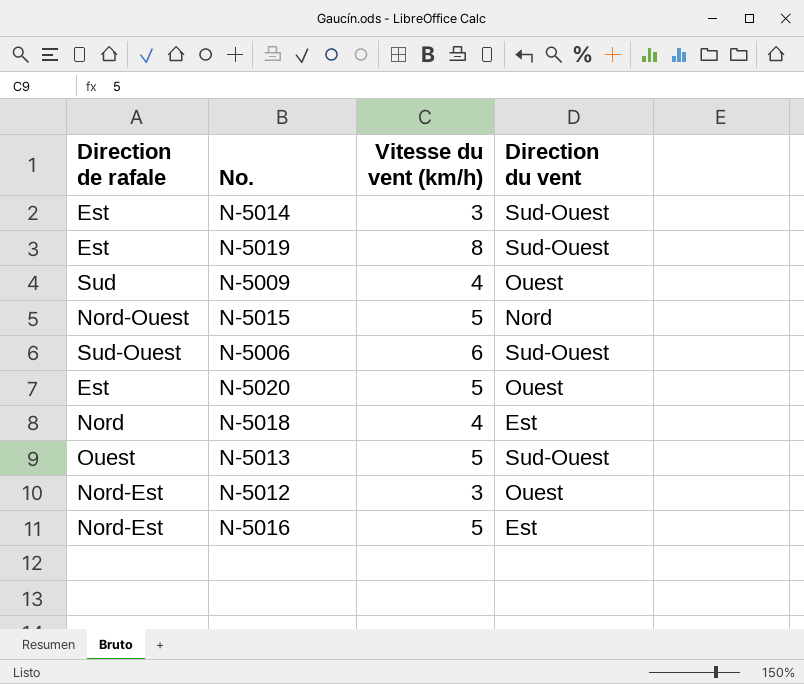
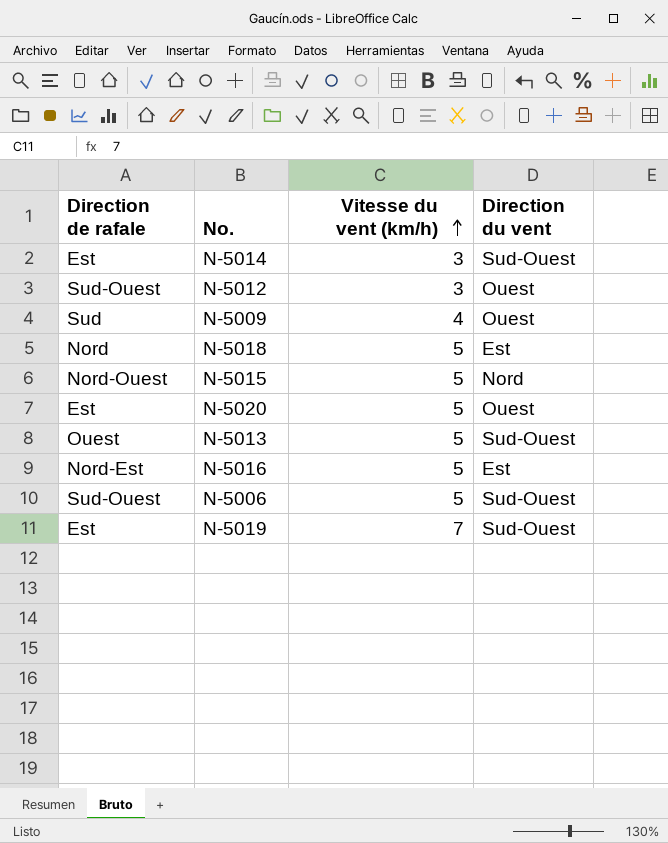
row order: none -> Vitesse du vent (km/h) ascending
N-5012 | Direction de rafale: Nord-Est -> Sud-Ouest
N-5018 | Vitesse du vent (km/h): 4 -> 5
N-5006 | Vitesse du vent (km/h): 6 -> 5
N-5019 | Vitesse du vent (km/h): 8 -> 7

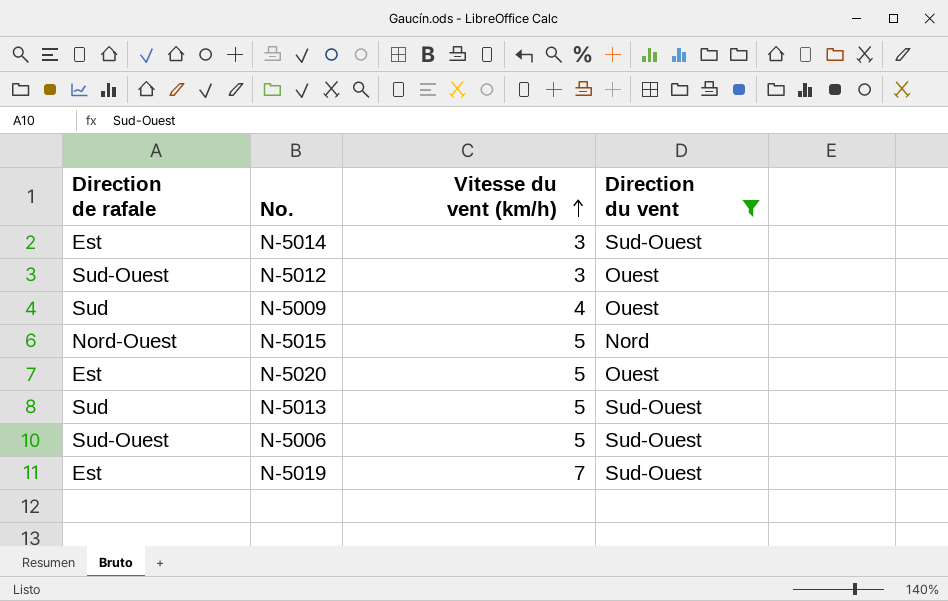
filter: none -> Direction du vent != Est
N-5013 | Direction de rafale: Ouest -> Sud

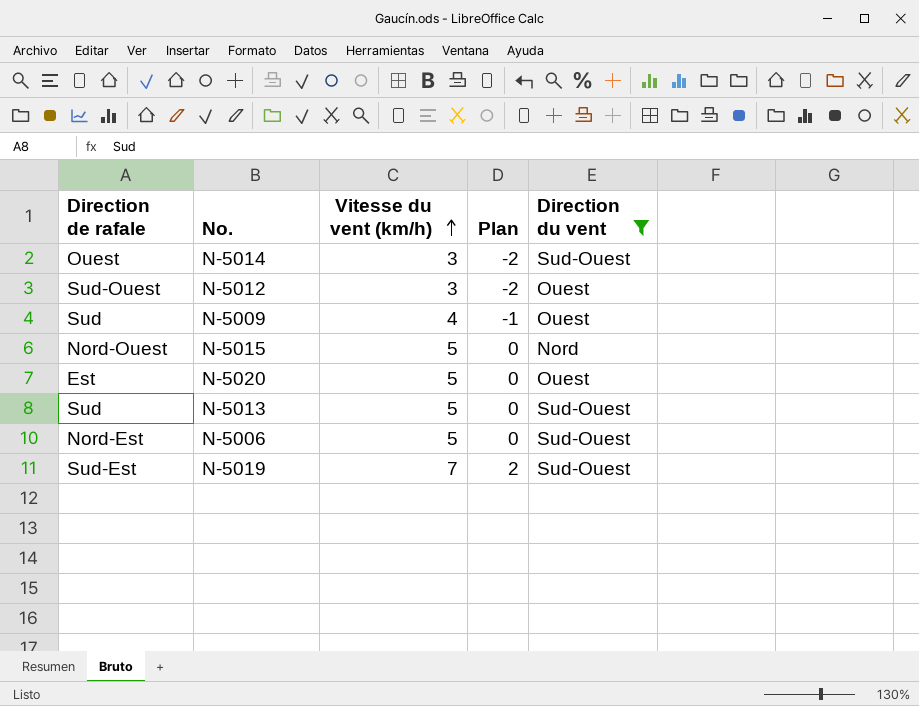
column Plan | formula: none -> [Vitesse du vent (km/h)] - 5
N-5014 | Direction de rafale: Est -> Ouest
N-5006 | Direction de rafale: Sud-Ouest -> Nord-Est
N-5019 | Direction de rafale: Est -> Sud-Est

